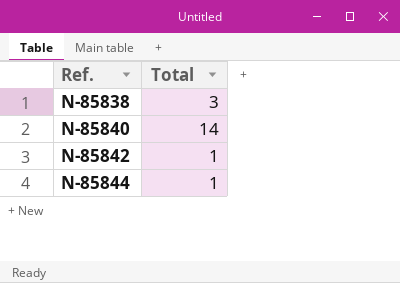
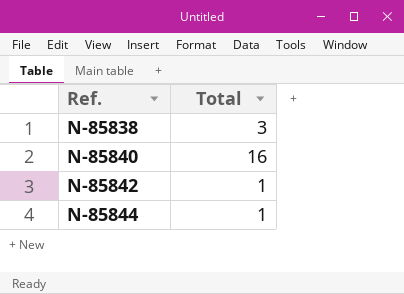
N-85840 | Total: 14 -> 16

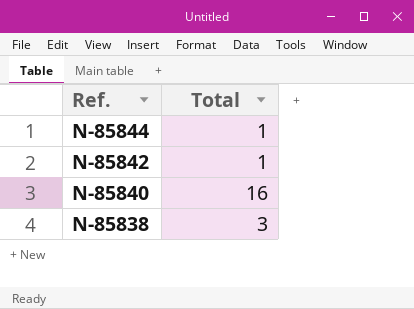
row order: Ref. ascending -> Ref. descending

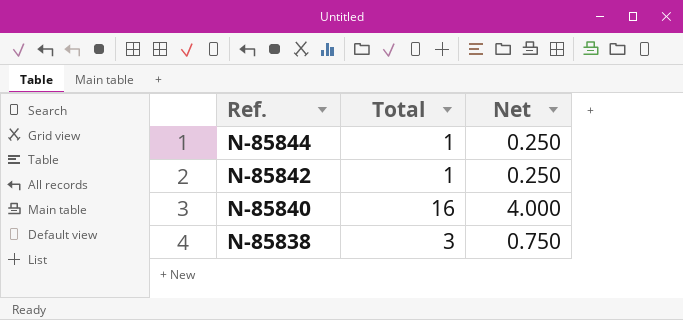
column Net | formula: none -> [Total] * 0.25

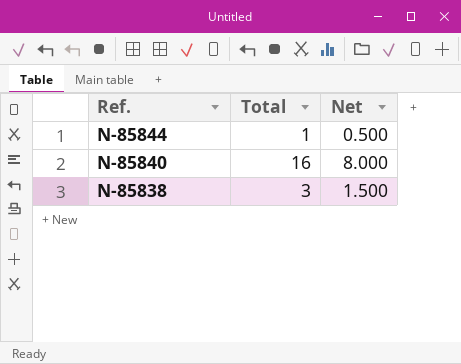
column Net | formula: [Total] * 0.25 -> [Total] * 0.5
row N-85842: 1 | 0.250 -> none

